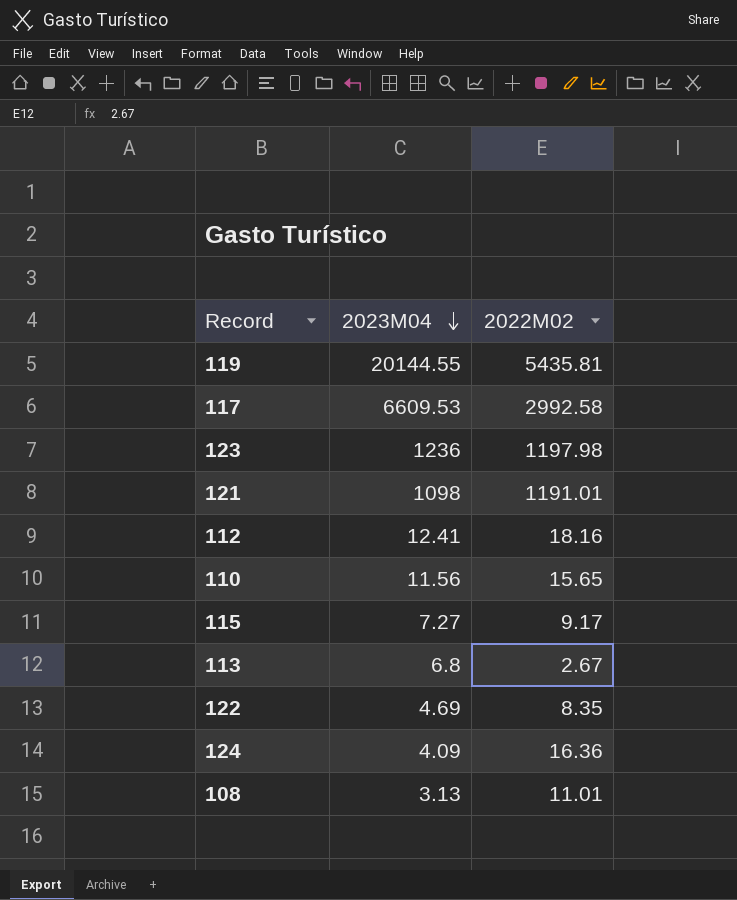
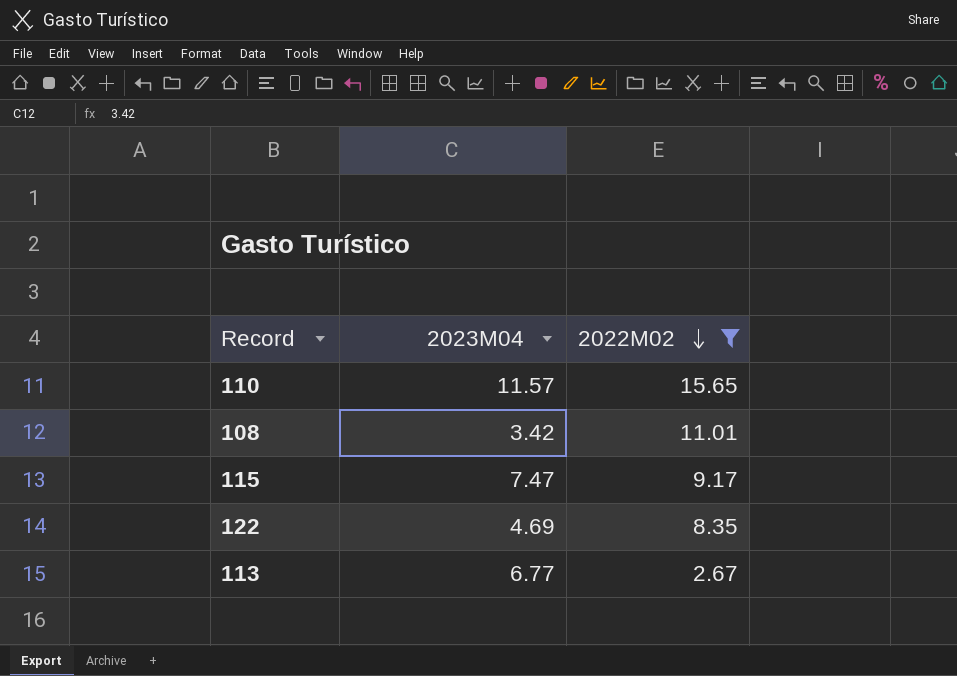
filter: none -> 2022M02 <= 15.65
row order: 2023M04 descending -> 2022M02 descending
110 | 2023M04: 11.56 -> 11.57
108 | 2023M04: 3.13 -> 3.42
115 | 2023M04: 7.27 -> 7.47
113 | 2023M04: 6.8 -> 6.77

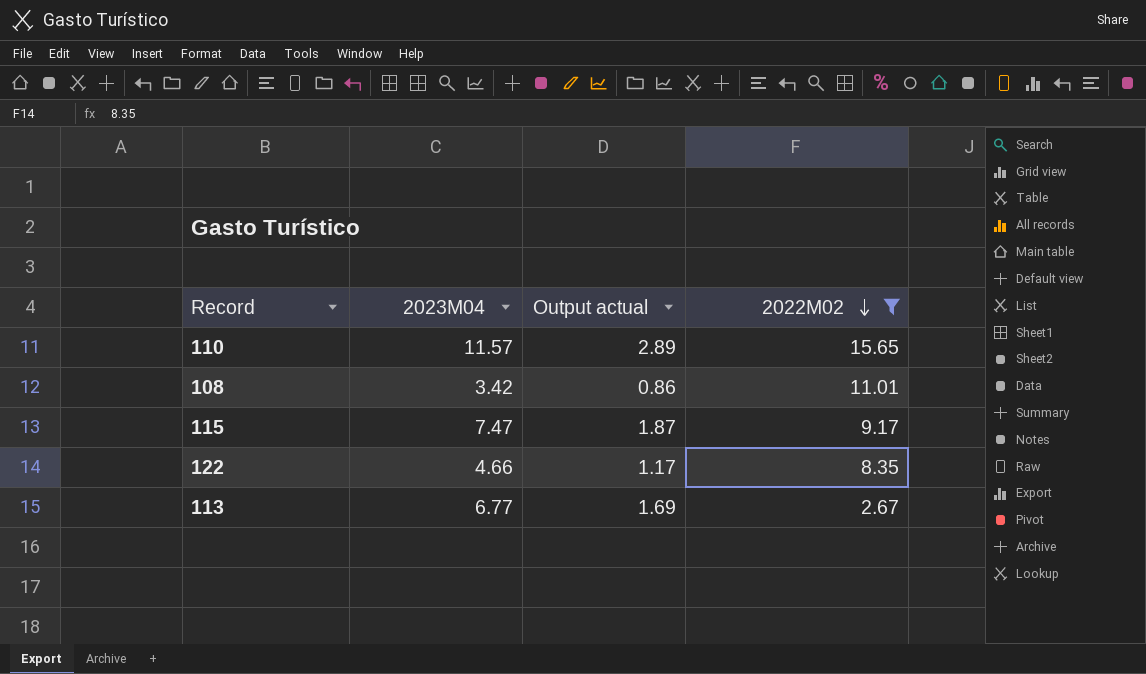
column Output actual | formula: none -> [2023M04] * 0.25
122 | 2023M04: 4.69 -> 4.66

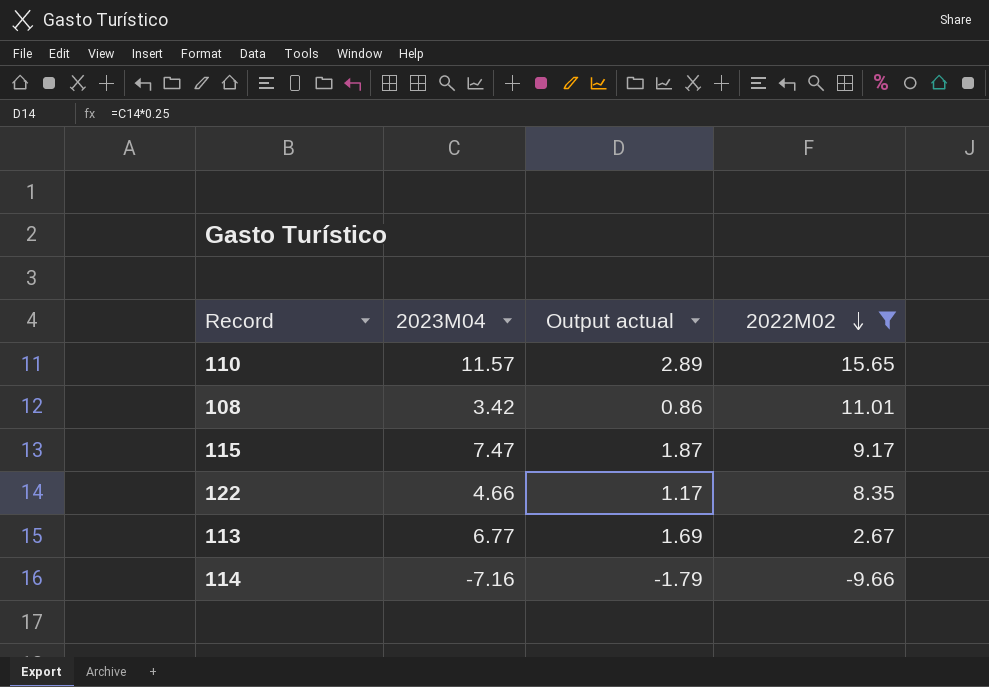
row 114: none -> -7.16 | -1.79 | -9.66

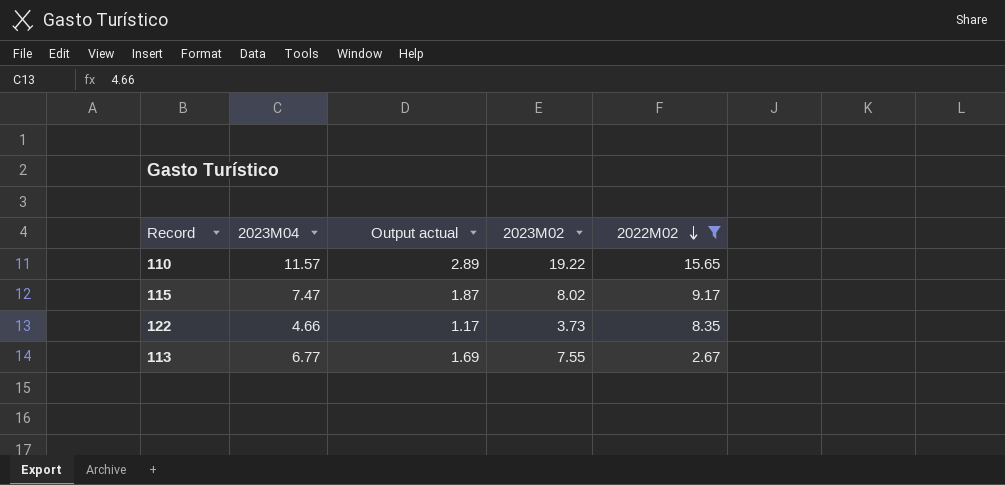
column 2023M02 | position: none -> 4
row 108: 3.42 | 0.86 | 11.01 -> none
row 114: -7.16 | -1.79 | -9.66 -> none

